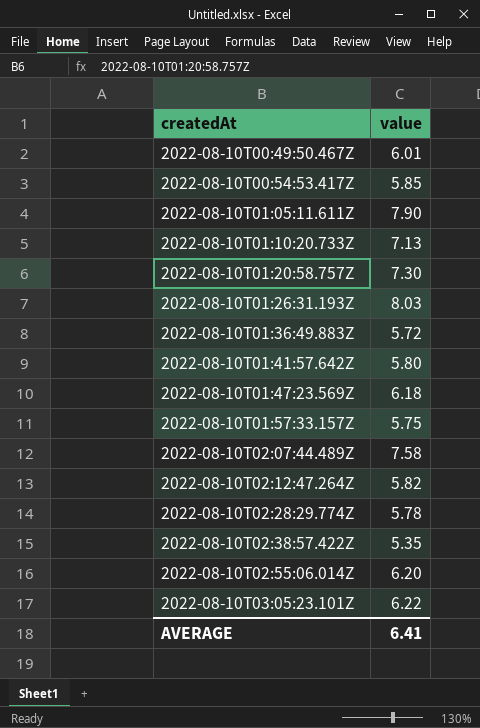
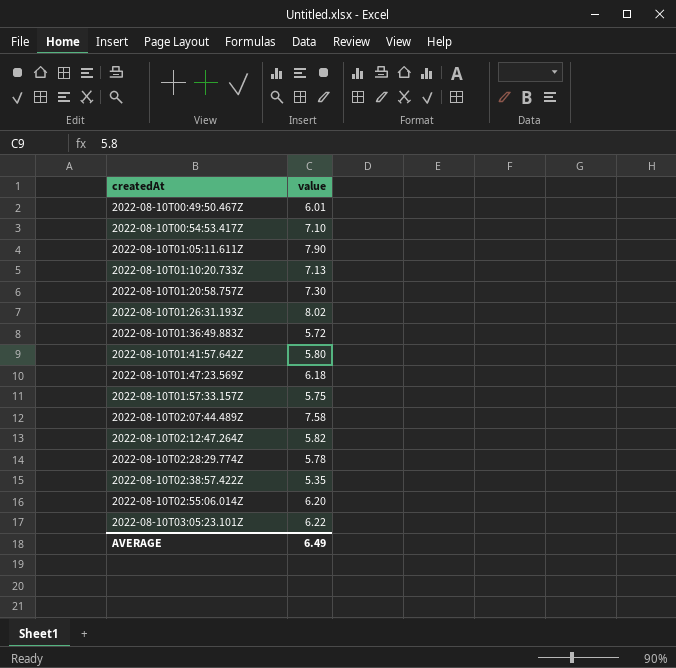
2022-08-10T00:54:53.417Z | value: 5.85 -> 7.10
2022-08-10T01:26:31.193Z | value: 8.03 -> 8.02
AVERAGE | value: 6.41 -> 6.49

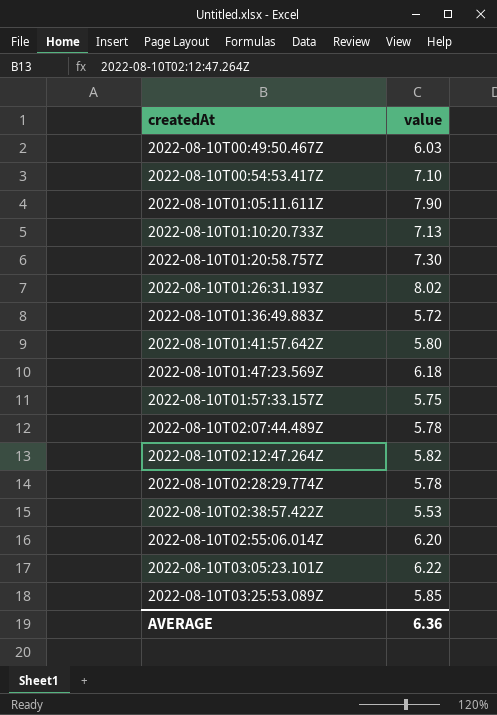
2022-08-10T00:49:50.467Z | value: 6.01 -> 6.03
2022-08-10T02:07:44.489Z | value: 7.58 -> 5.78
2022-08-10T02:38:57.422Z | value: 5.35 -> 5.53
row 2022-08-10T03:25:53.089Z: none -> 5.85
AVERAGE | value: 6.49 -> 6.36

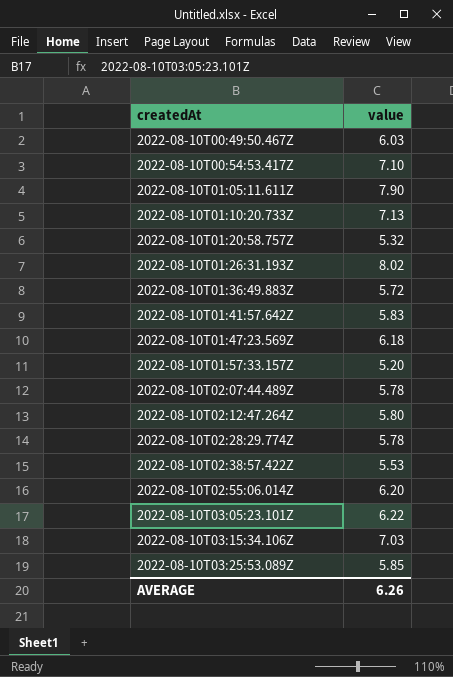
2022-08-10T01:20:58.757Z | value: 7.30 -> 5.32
2022-08-10T01:41:57.642Z | value: 5.80 -> 5.83
2022-08-10T01:57:33.157Z | value: 5.75 -> 5.20
2022-08-10T02:12:47.264Z | value: 5.82 -> 5.80
row 2022-08-10T03:15:34.106Z: none -> 7.03
AVERAGE | value: 6.36 -> 6.26

